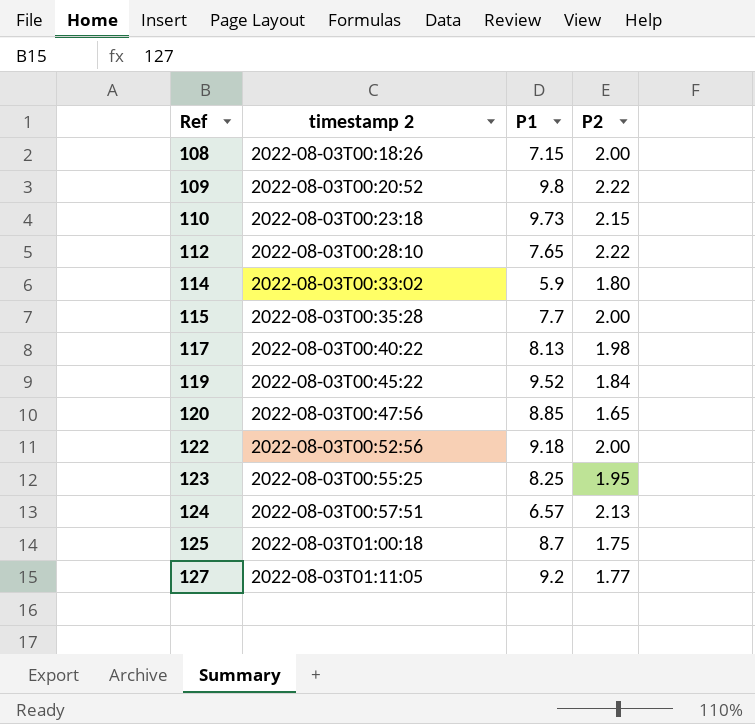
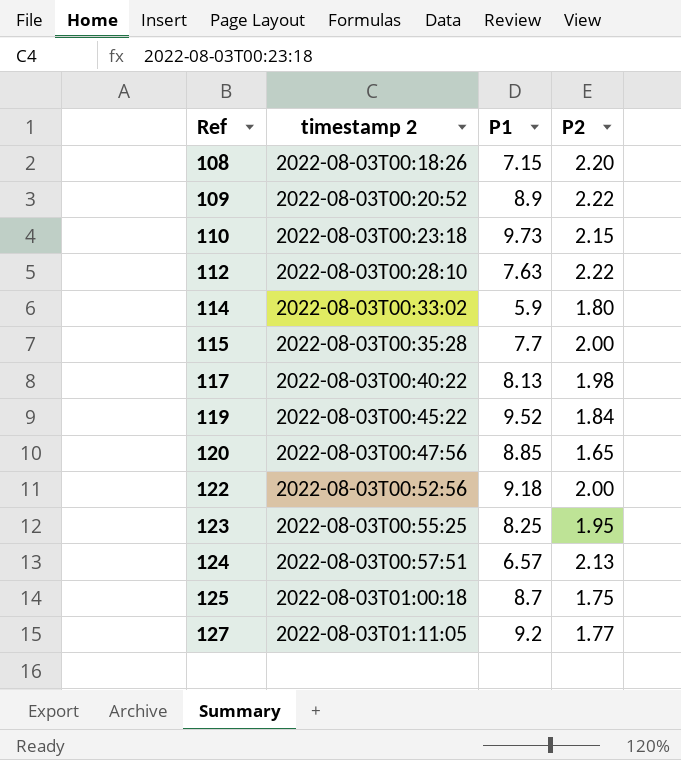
108 | P2: 2.00 -> 2.20
109 | P1: 9.8 -> 8.9
112 | P1: 7.65 -> 7.63

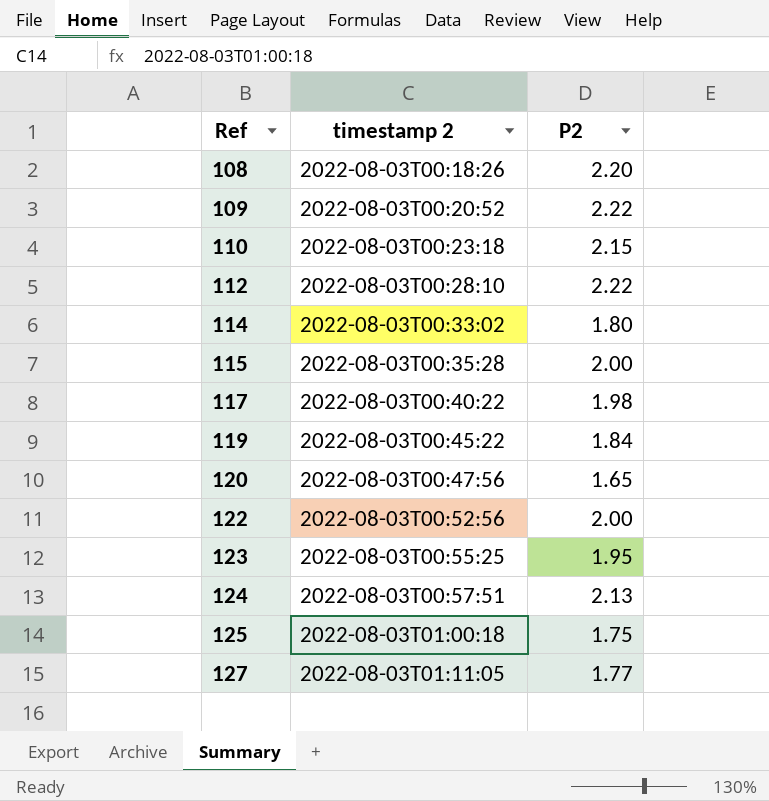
column P1 | position: 3 -> none

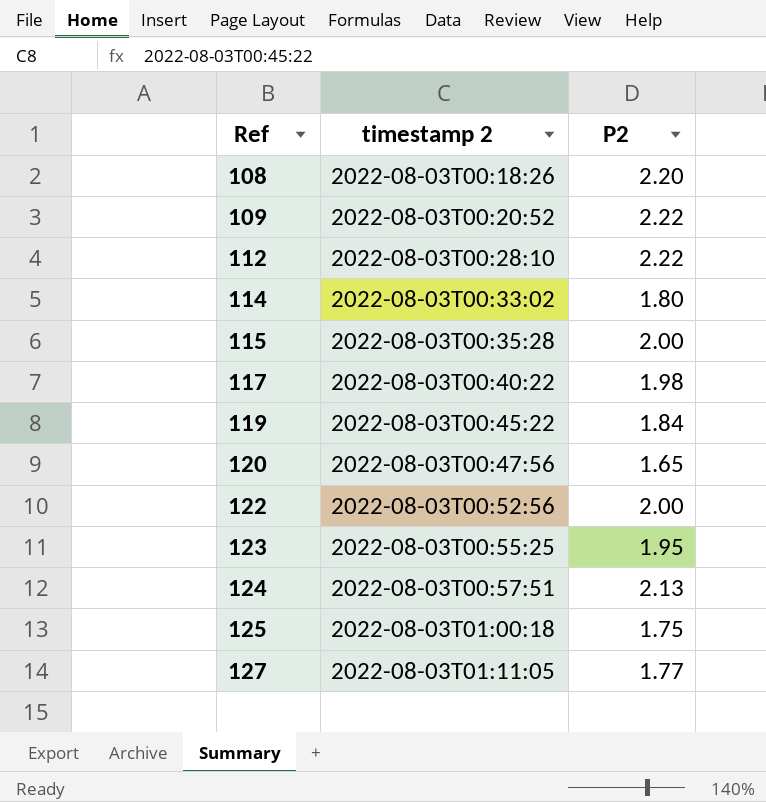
row 110: 2022-08-03T00:23:18 | 2.15 -> none

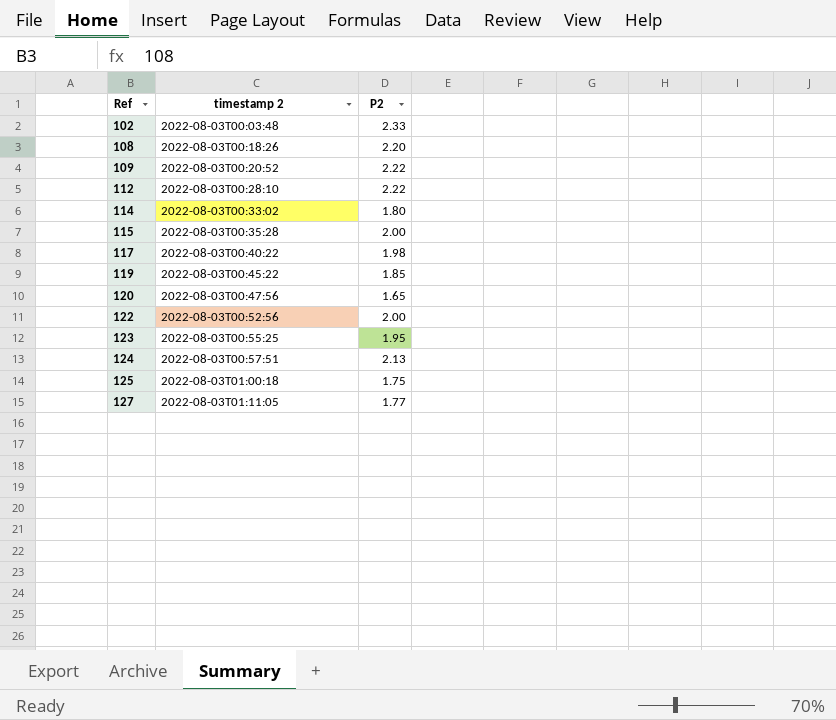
row 102: none -> 2022-08-03T00:03:48 | 2.33
119 | P2: 1.84 -> 1.85

